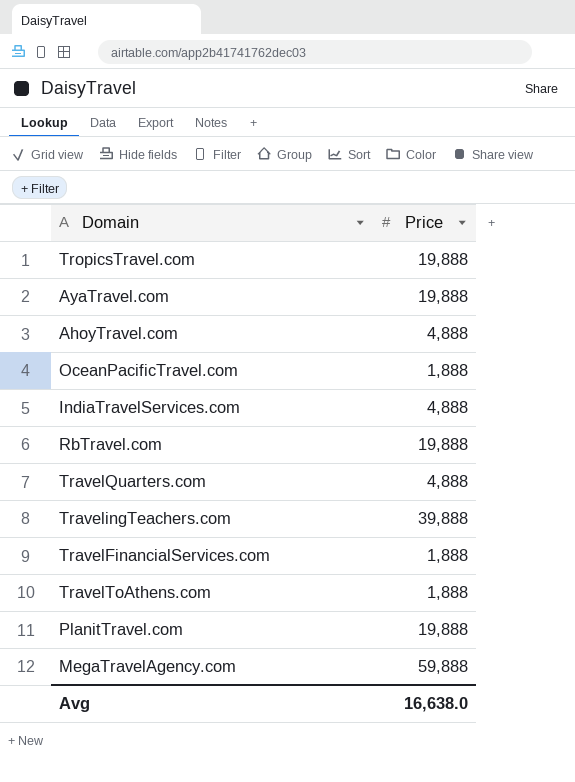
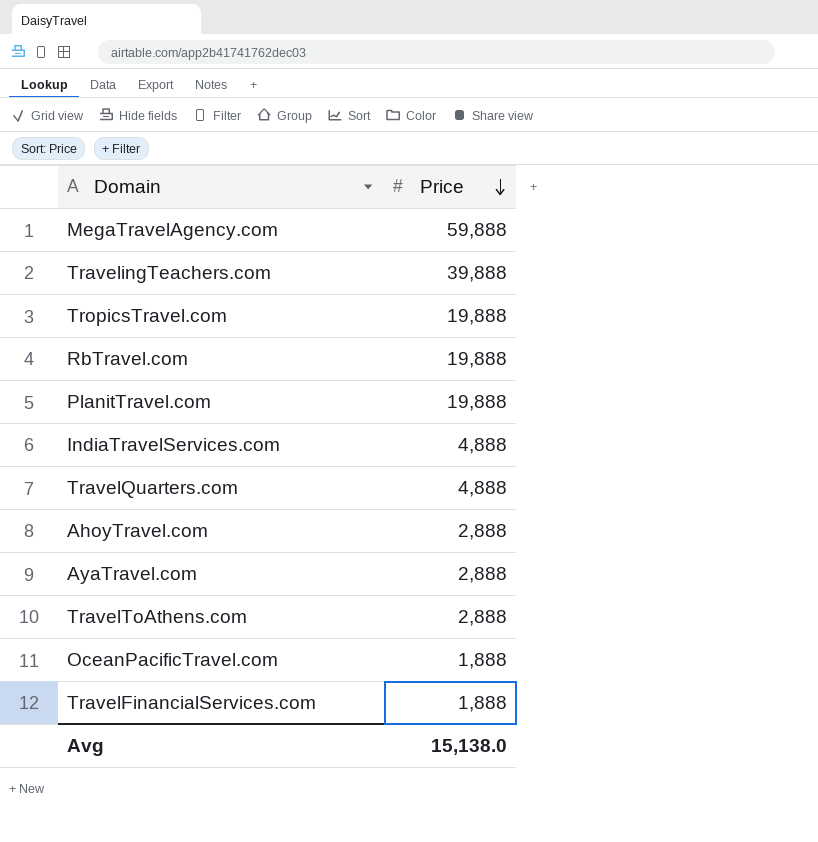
row order: none -> Price descending
AhoyTravel.com | Price: 4,888 -> 2,888
AyaTravel.com | Price: 19,888 -> 2,888
TravelToAthens.com | Price: 1,888 -> 2,888
Avg | Price: 16,638.0 -> 15,138.0

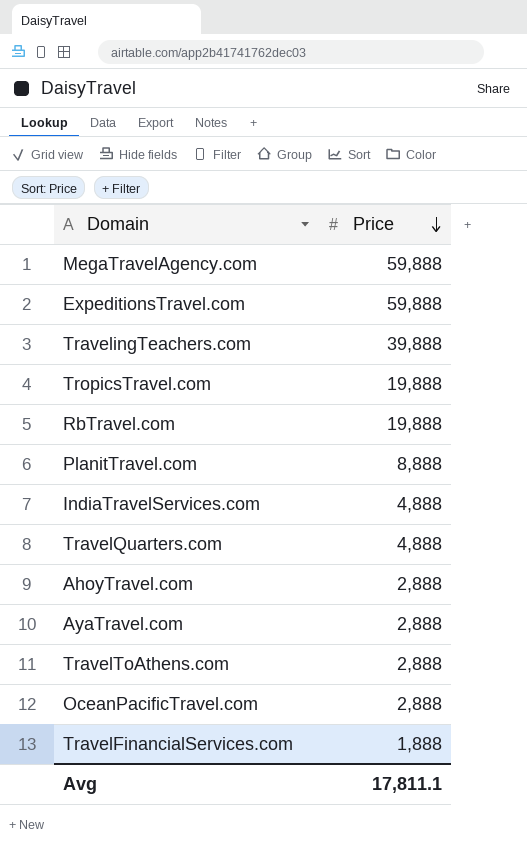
row ExpeditionsTravel.com: none -> 59,888
PlanitTravel.com | Price: 19,888 -> 8,888
OceanPacificTravel.com | Price: 1,888 -> 2,888
Avg | Price: 15,138.0 -> 17,811.1

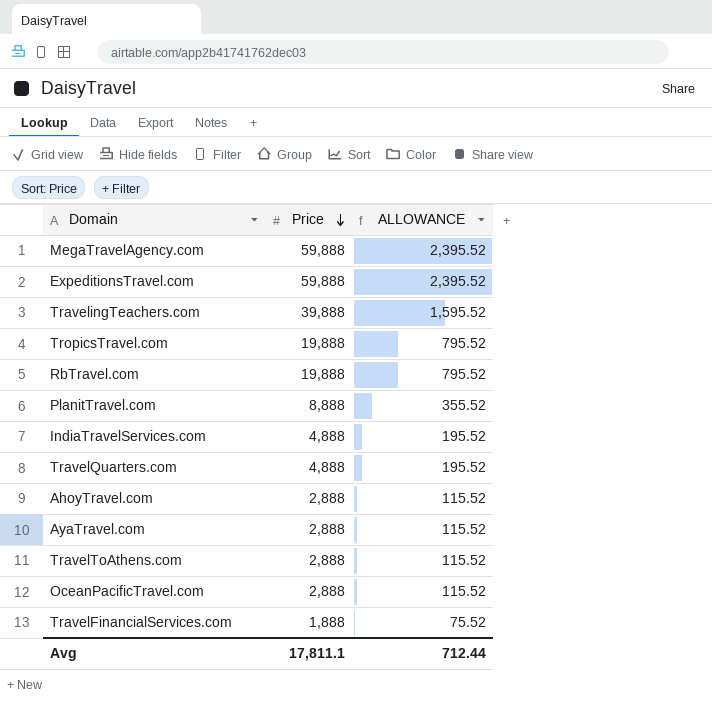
column ALLOWANCE | formula: none -> [Price] * 0.04

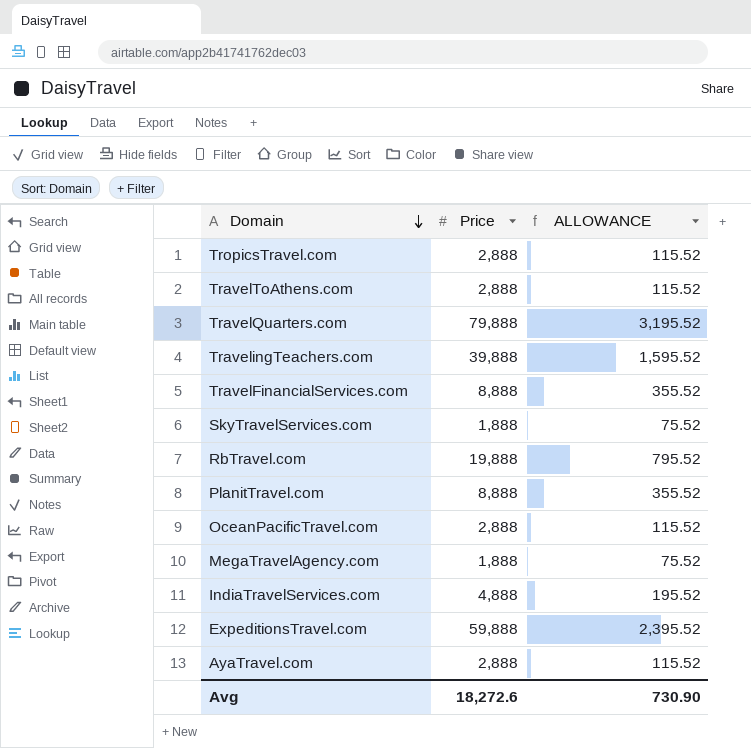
row order: Price descending -> Domain descending
row AhoyTravel.com: 2,888 | 115.52 -> none
TropicsTravel.com | Price: 19,888 -> 2,888
TropicsTravel.com | ALLOWANCE: 795.52 -> 115.52
TravelQuarters.com | Price: 4,888 -> 79,888
TravelQuarters.com | ALLOWANCE: 195.52 -> 3,195.52
TravelFinancialServices.com | Price: 1,888 -> 8,888
TravelFinancialServices.com | ALLOWANCE: 75.52 -> 355.52
row SkyTravelServices.com: none -> 1,888 | 75.52
MegaTravelAgency.com | Price: 59,888 -> 1,888
MegaTravelAgency.com | ALLOWANCE: 2,395.52 -> 75.52
Avg | Price: 17,811.1 -> 18,272.6
Avg | ALLOWANCE: 712.44 -> 730.90

